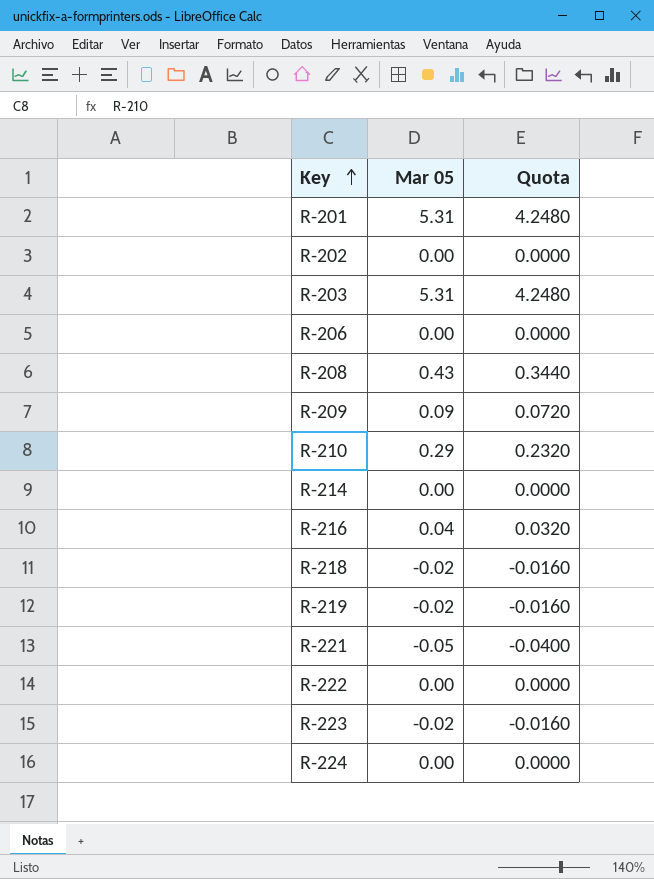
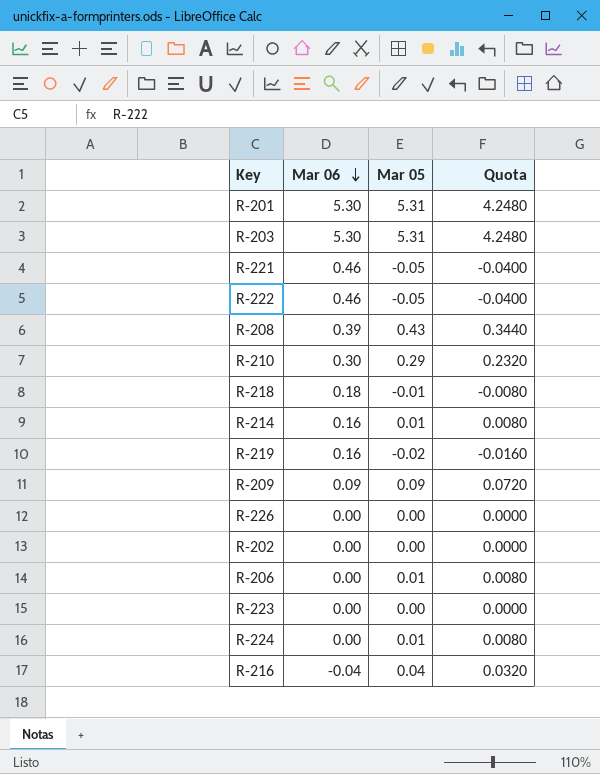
row order: Key ascending -> Mar 06 descending
column Mar 06 | position: none -> 2
R-222 | Mar 05: 0.00 -> -0.05
R-222 | Quota: 0.0000 -> -0.0400
R-218 | Mar 05: -0.02 -> -0.01
R-218 | Quota: -0.0160 -> -0.0080
R-214 | Mar 05: 0.00 -> 0.01
R-214 | Quota: 0.0000 -> 0.0080
row R-226: none -> 0.00 | 0.00 | 0.0000
R-206 | Mar 05: 0.00 -> 0.01
R-206 | Quota: 0.0000 -> 0.0080
R-223 | Mar 05: -0.02 -> 0.00
R-223 | Quota: -0.0160 -> 0.0000
R-224 | Mar 05: 0.00 -> 0.01
R-224 | Quota: 0.0000 -> 0.0080

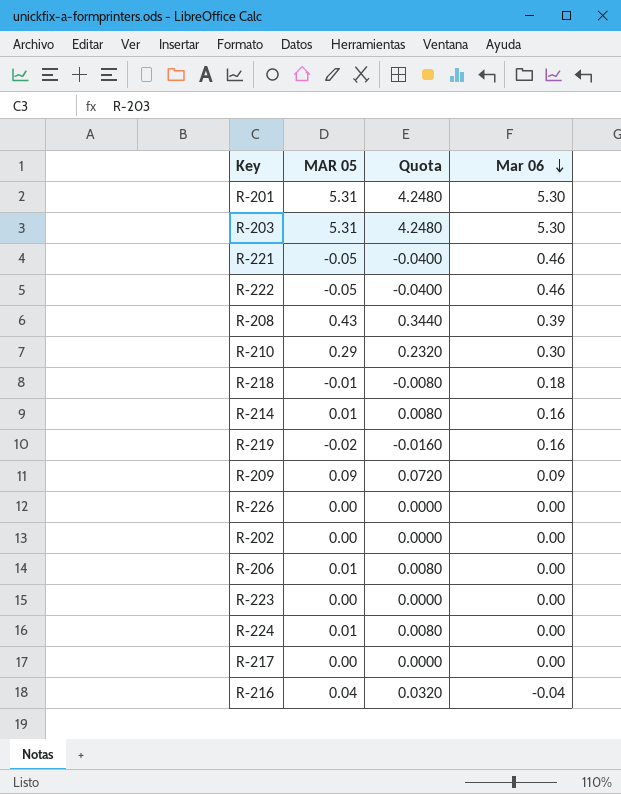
column name: Mar 05 -> MAR 05
column Mar 06 | position: 2 -> 4
row R-217: none -> 0.00 | 0.0000 | 0.00

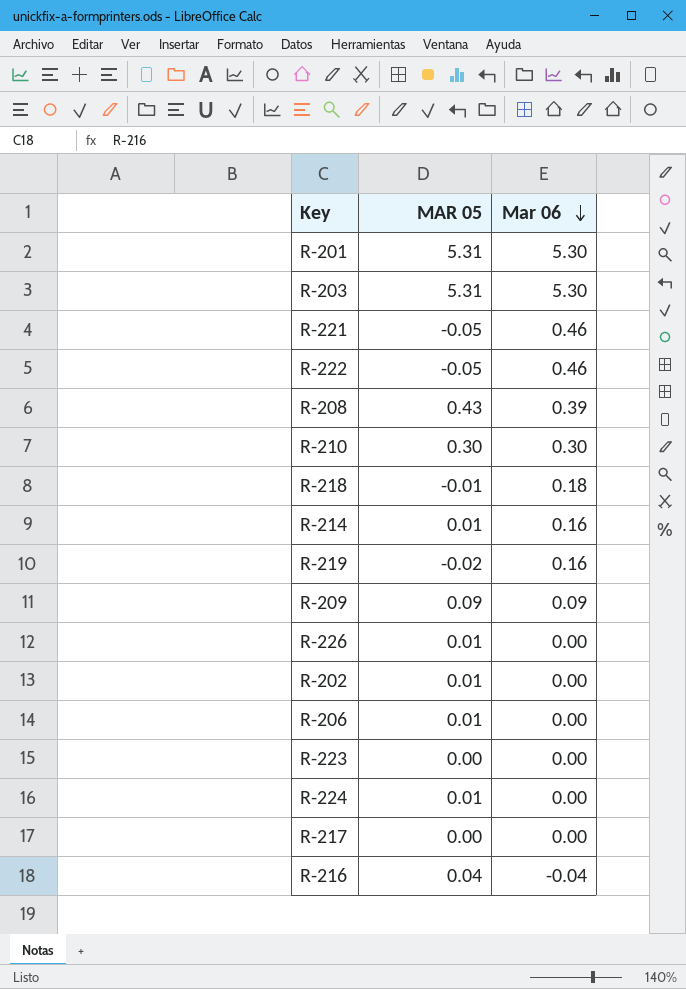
column Quota | formula: [MAR 05] * 0.8 -> none
R-210 | MAR 05: 0.29 -> 0.30
R-226 | MAR 05: 0.00 -> 0.01
R-202 | MAR 05: 0.00 -> 0.01

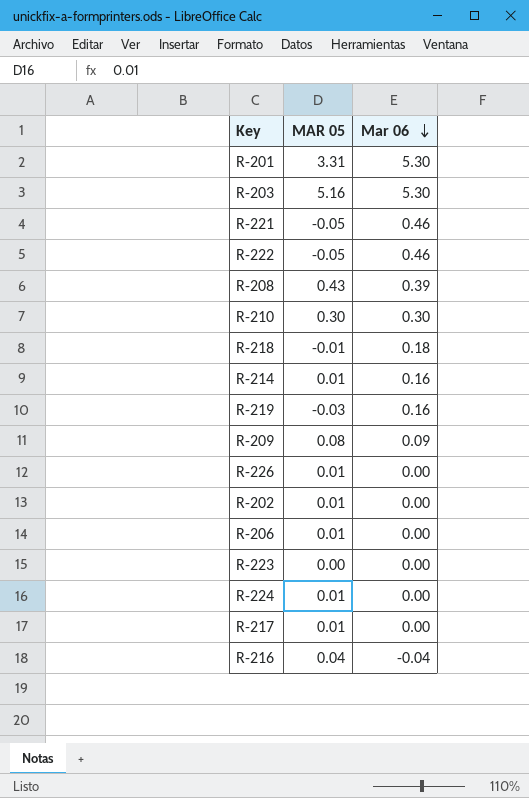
R-201 | MAR 05: 5.31 -> 3.31
R-203 | MAR 05: 5.31 -> 5.16
R-219 | MAR 05: -0.02 -> -0.03
R-209 | MAR 05: 0.09 -> 0.08
R-217 | MAR 05: 0.00 -> 0.01

